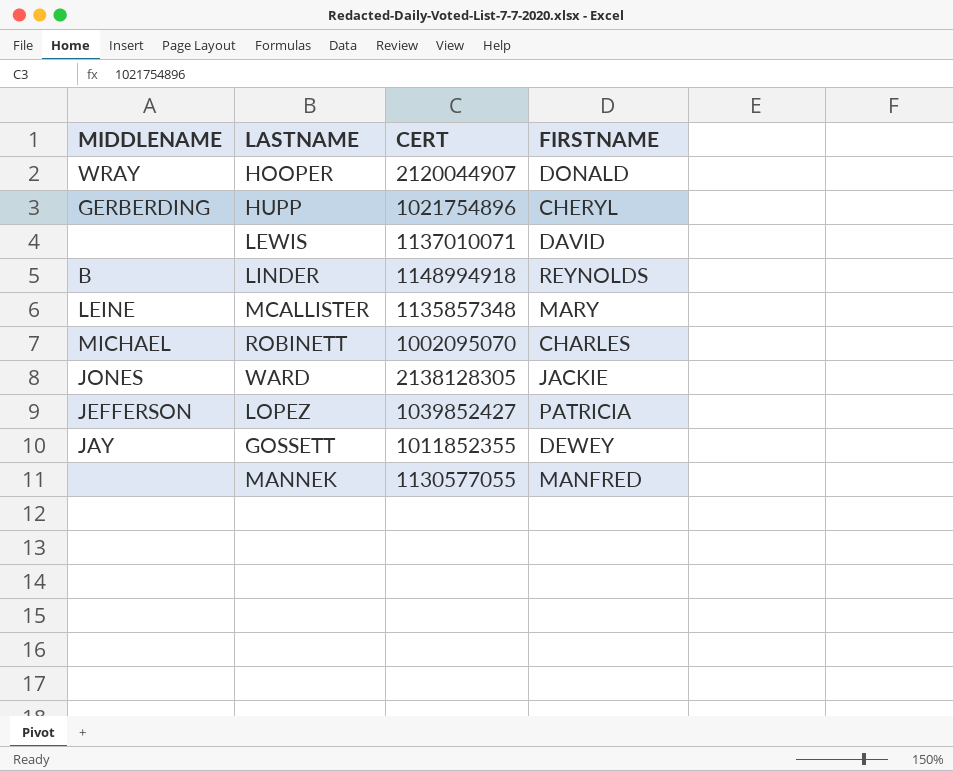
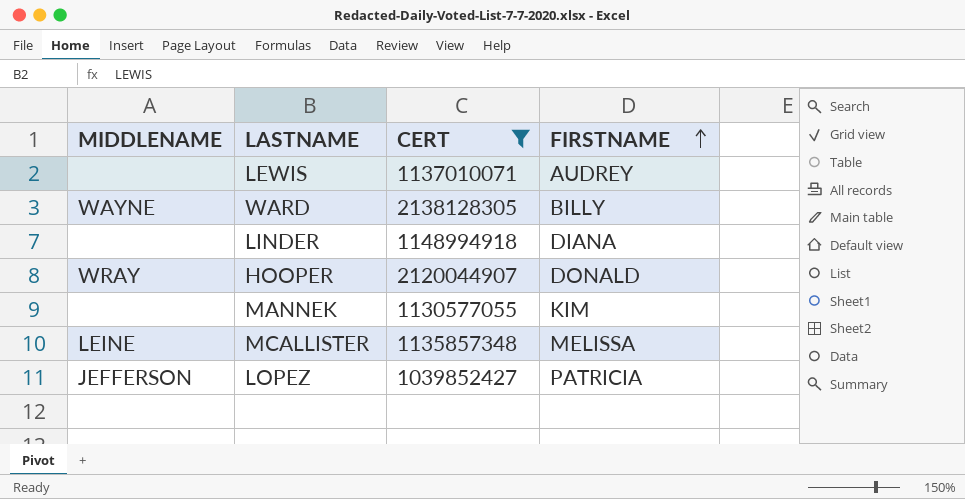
filter: none -> CERT >= 1039852427
row order: none -> FIRSTNAME ascending
LEWIS | FIRSTNAME: DAVID -> AUDREY
WARD | MIDDLENAME: JONES -> WAYNE
WARD | FIRSTNAME: JACKIE -> BILLY
LINDER | MIDDLENAME: B -> none
LINDER | FIRSTNAME: REYNOLDS -> DIANA
MANNEK | FIRSTNAME: MANFRED -> KIM
MCALLISTER | FIRSTNAME: MARY -> MELISSA

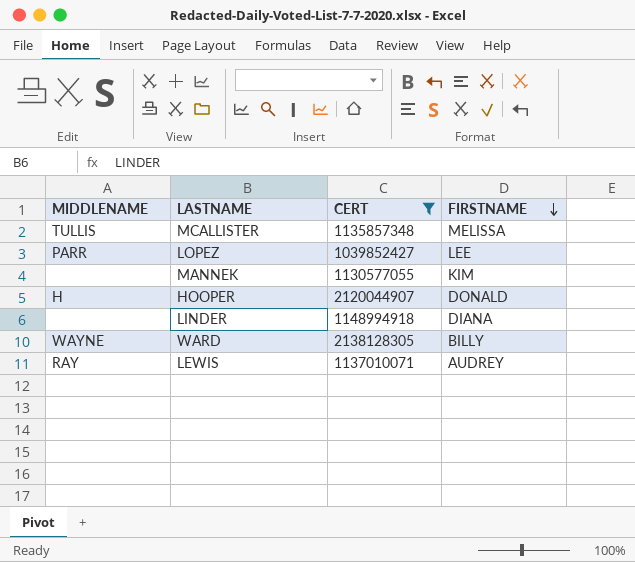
row order: FIRSTNAME ascending -> FIRSTNAME descending
MCALLISTER | MIDDLENAME: LEINE -> TULLIS
LOPEZ | MIDDLENAME: JEFFERSON -> PARR
LOPEZ | FIRSTNAME: PATRICIA -> LEE
HOOPER | MIDDLENAME: WRAY -> H
LEWIS | MIDDLENAME: none -> RAY

